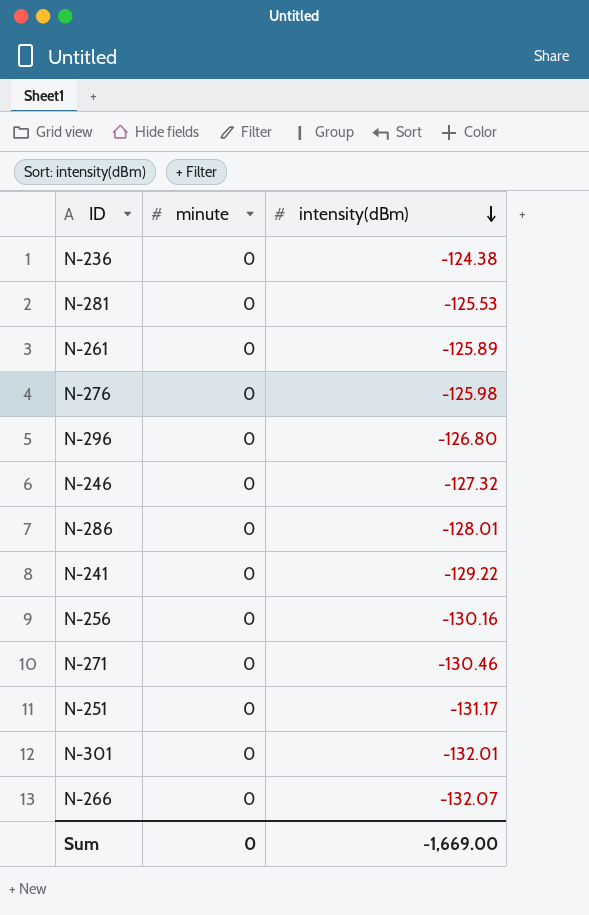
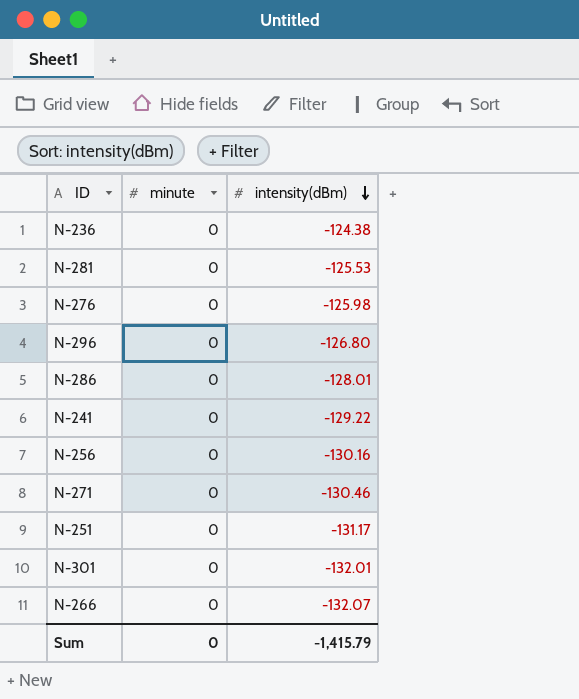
row N-261: 0 | -125.89 -> none
row N-246: 0 | -127.32 -> none
Sum | intensity(dBm): -1,669.00 -> -1,415.79

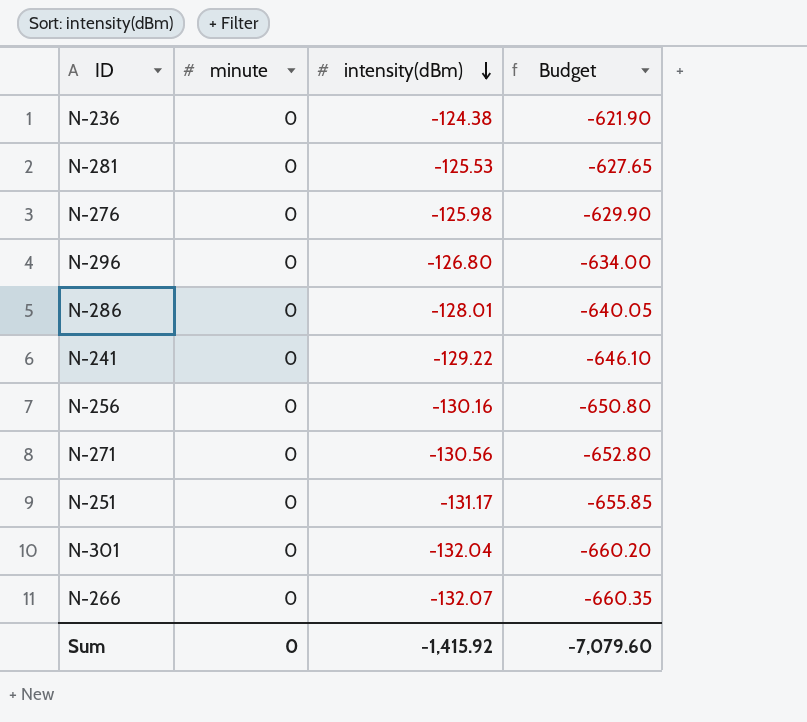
column Budget | formula: none -> [intensity(dBm)] * 5
N-271 | intensity(dBm): -130.46 -> -130.56
N-301 | intensity(dBm): -132.01 -> -132.04
Sum | intensity(dBm): -1,415.79 -> -1,415.92

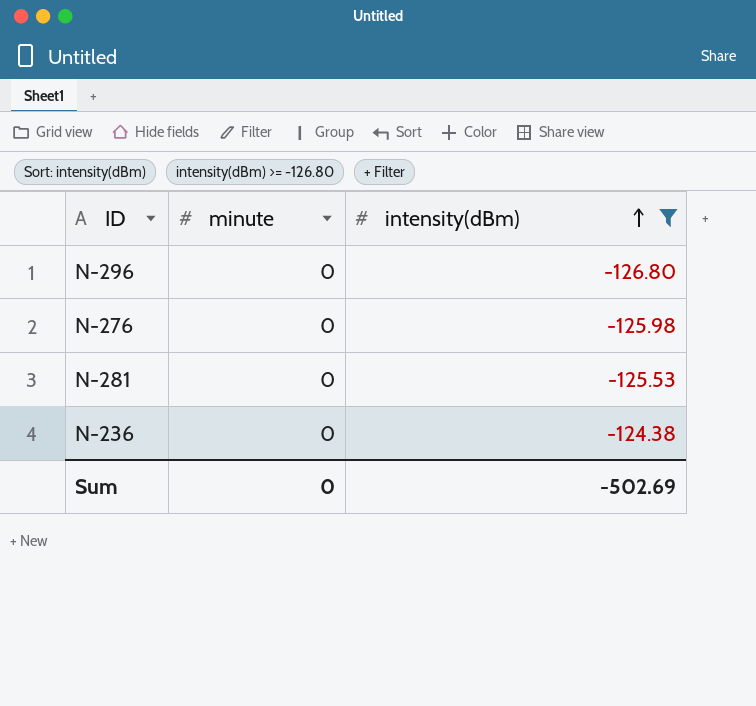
filter: none -> intensity(dBm) >= -126.80
row order: intensity(dBm) descending -> intensity(dBm) ascending
column Budget | formula: [intensity(dBm)] * 5 -> none
Sum | intensity(dBm): -1,415.92 -> -502.69

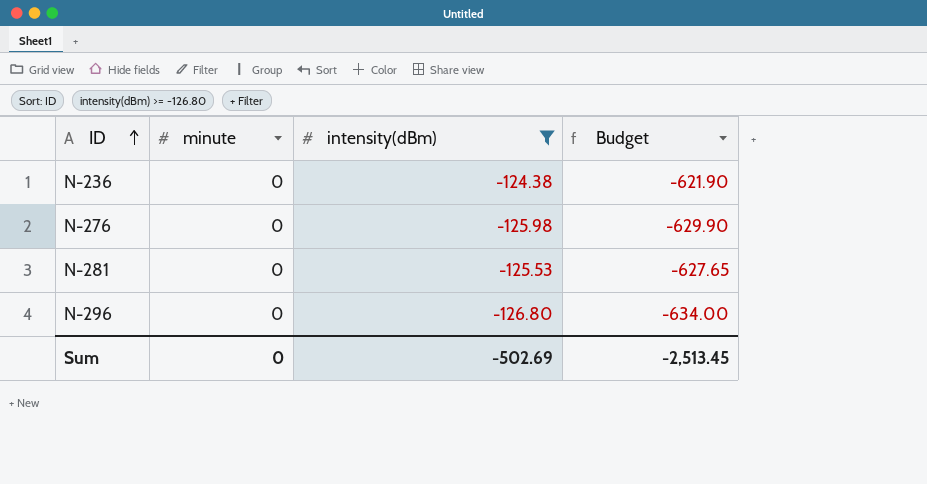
row order: intensity(dBm) ascending -> ID ascending
column Budget | formula: none -> [intensity(dBm)] * 5

